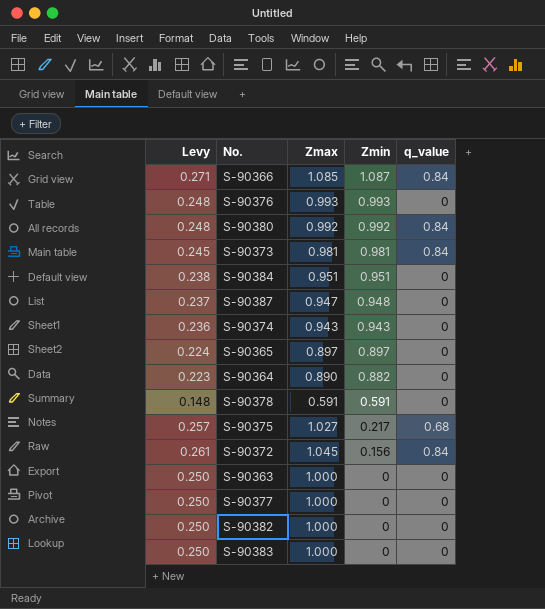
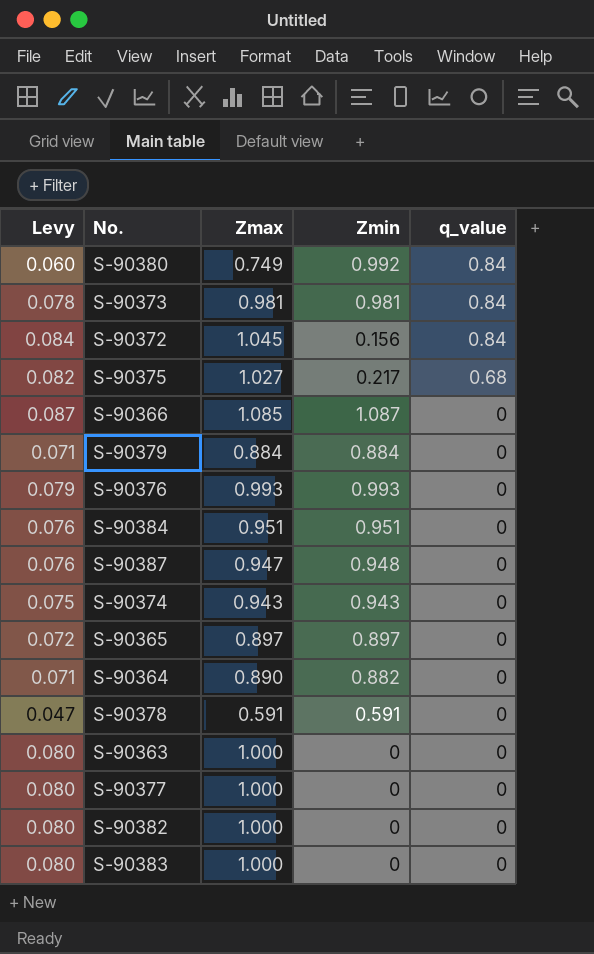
row order: Zmin descending -> q_value descending
column Levy | formula: [Zmax] * 0.25 -> [Zmax] * 0.08
S-90380 | Zmax: 0.992 -> 0.749
S-90366 | q_value: 0.84 -> 0
row S-90379: none -> 0.071 | 0.884 | 0.884 | 0

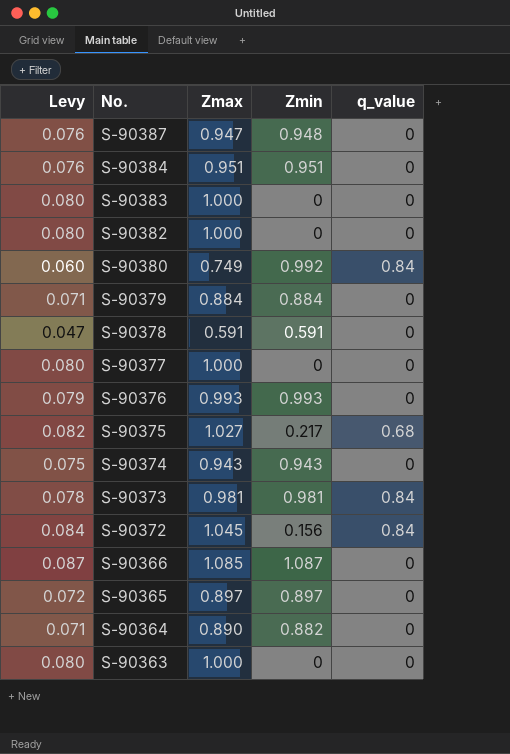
row order: q_value descending -> No. descending

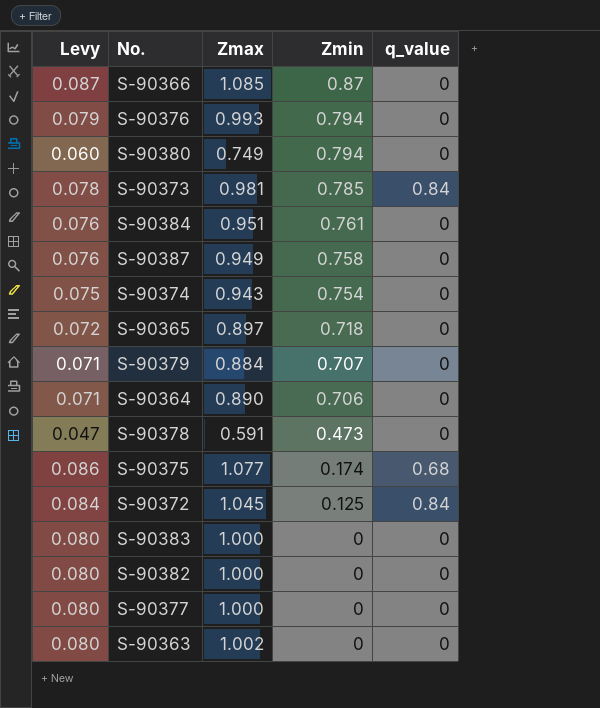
row order: No. descending -> Zmin descending
S-90366 | Zmin: 1.087 -> 0.87
S-90376 | Zmin: 0.993 -> 0.794
S-90380 | Zmin: 0.992 -> 0.794
S-90380 | q_value: 0.84 -> 0
S-90373 | Zmin: 0.981 -> 0.785
S-90384 | Zmin: 0.951 -> 0.761
S-90387 | Zmax: 0.947 -> 0.949
S-90387 | Zmin: 0.948 -> 0.758
S-90374 | Zmin: 0.943 -> 0.754
S-90365 | Zmin: 0.897 -> 0.718
S-90379 | Zmin: 0.884 -> 0.707
S-90364 | Zmin: 0.882 -> 0.706
S-90378 | Zmin: 0.591 -> 0.473
S-90375 | Levy: 0.082 -> 0.086
S-90375 | Zmax: 1.027 -> 1.077
S-90375 | Zmin: 0.217 -> 0.174
S-90372 | Zmin: 0.156 -> 0.125
S-90363 | Zmax: 1.000 -> 1.002

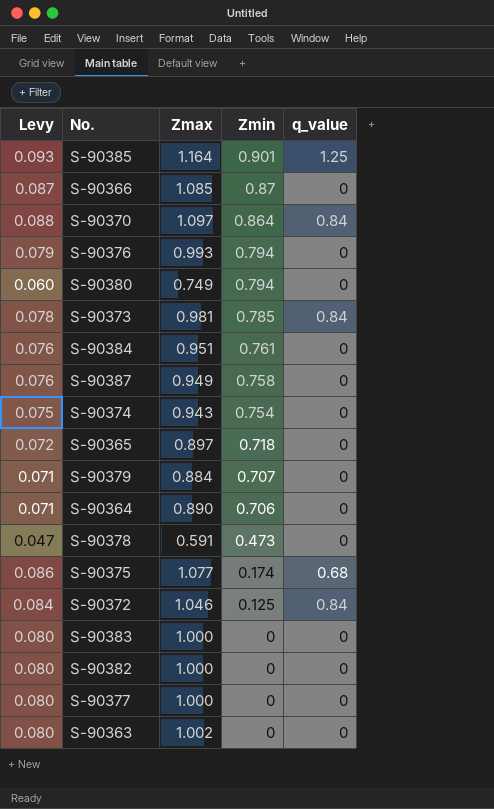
row S-90385: none -> 0.093 | 1.164 | 0.901 | 1.25
row S-90370: none -> 0.088 | 1.097 | 0.864 | 0.84
S-90372 | Zmax: 1.045 -> 1.046

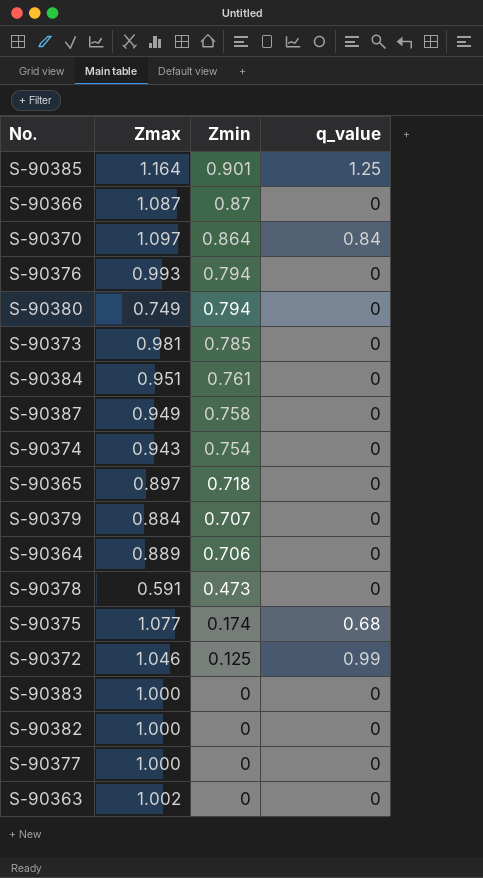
column Levy | formula: [Zmax] * 0.08 -> none
S-90366 | Zmax: 1.085 -> 1.087
S-90373 | q_value: 0.84 -> 0
S-90364 | Zmax: 0.890 -> 0.889
S-90372 | q_value: 0.84 -> 0.99

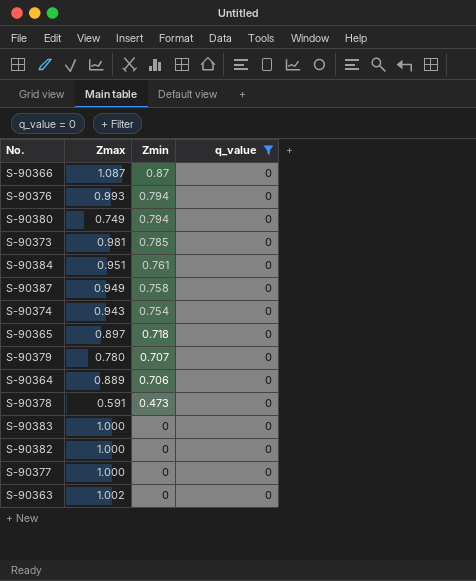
filter: none -> q_value = 0
S-90379 | Zmax: 0.884 -> 0.780

